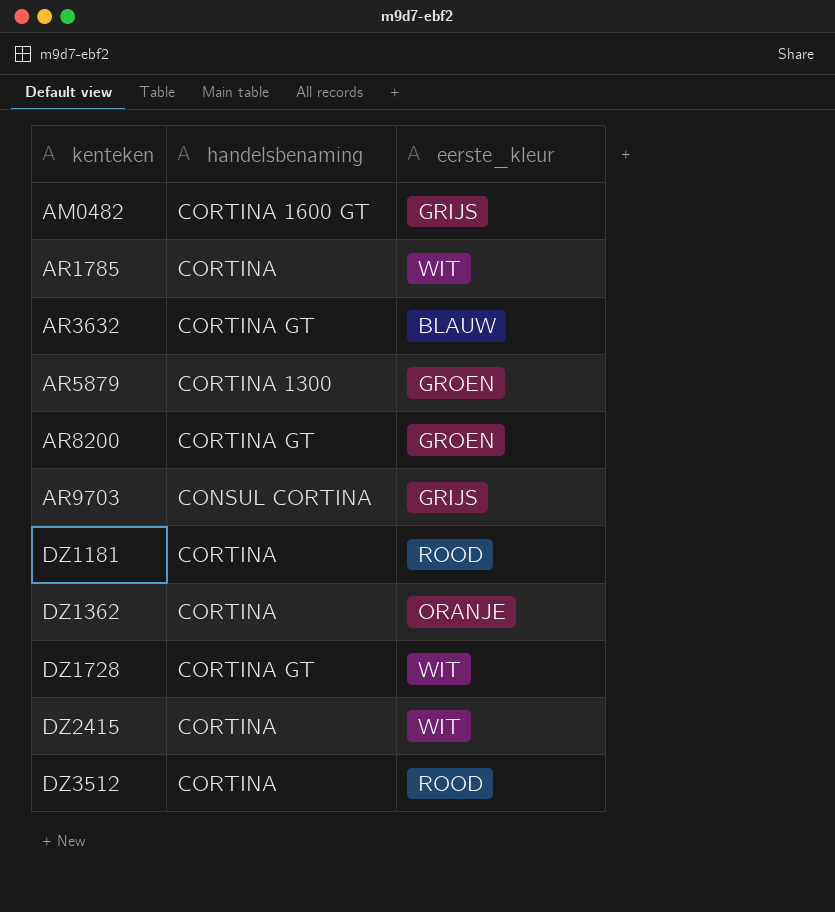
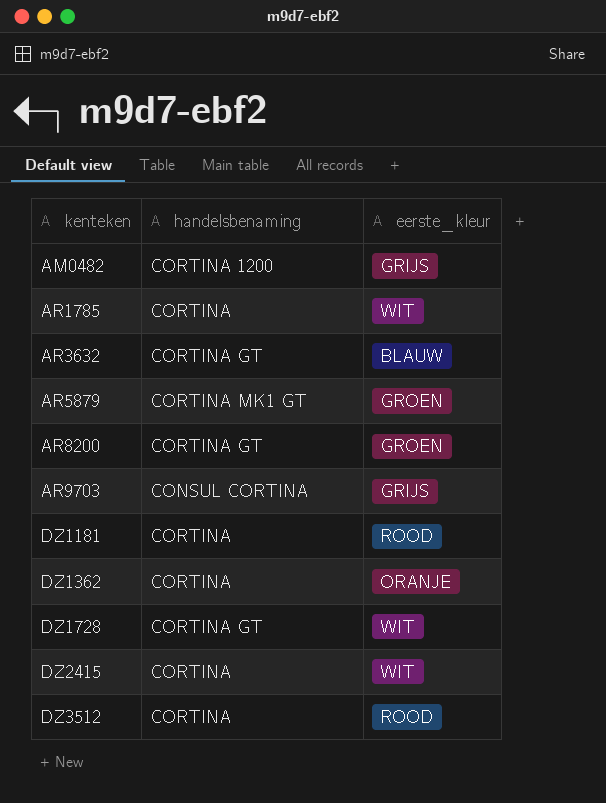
AM0482 | handelsbenaming: CORTINA 1600 GT -> CORTINA 1200
AR5879 | handelsbenaming: CORTINA 1300 -> CORTINA MK1 GT

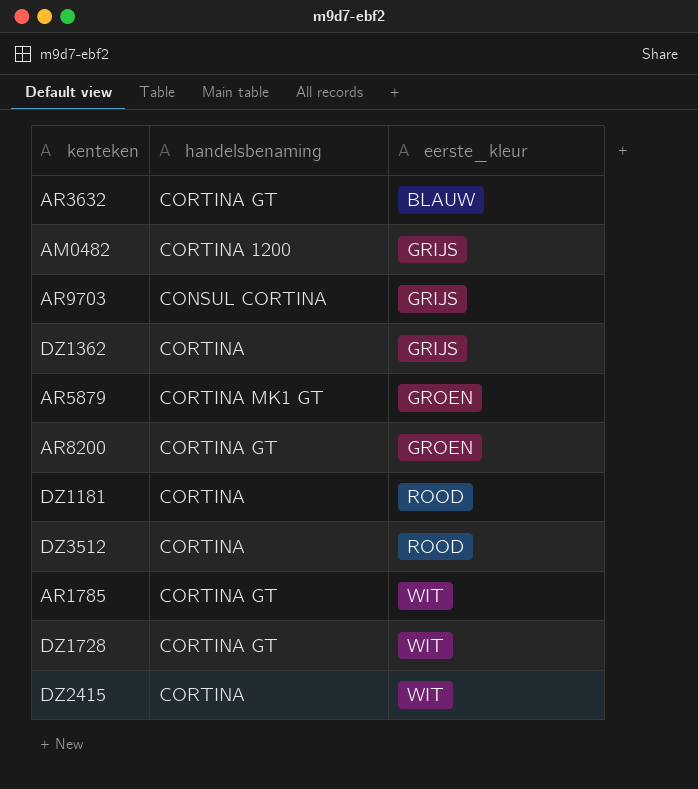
row order: kenteken ascending -> eerste_kleur ascending
DZ1362 | eerste_kleur: ORANJE -> GRIJS
AR1785 | handelsbenaming: CORTINA -> CORTINA GT

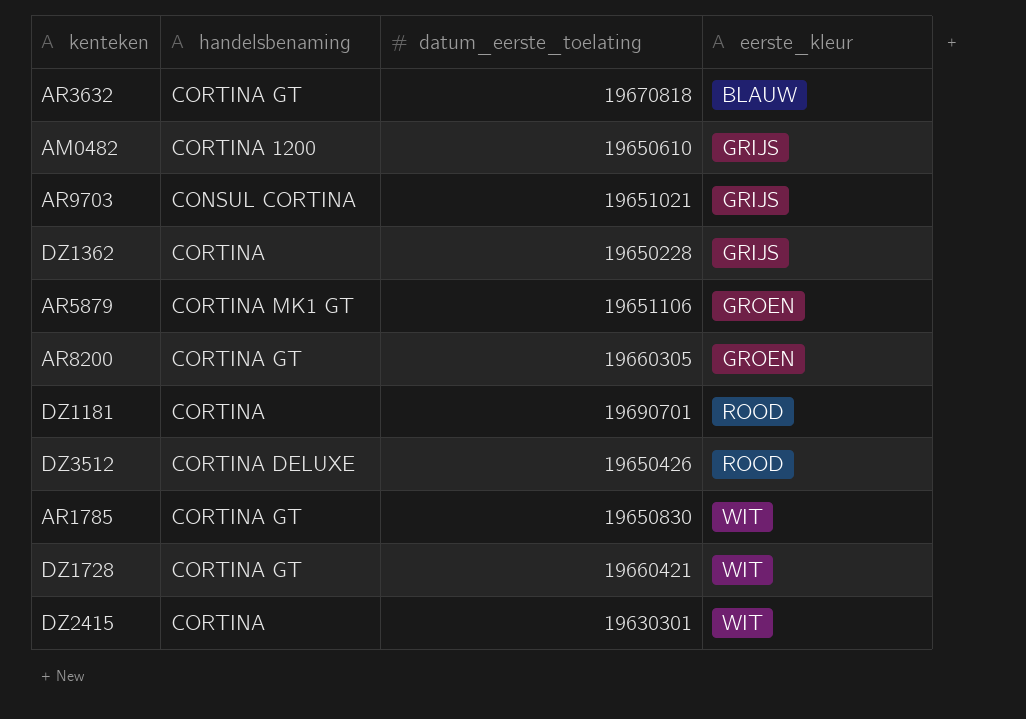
column datum_eerste_toelating | position: none -> 3
DZ3512 | handelsbenaming: CORTINA -> CORTINA DELUXE

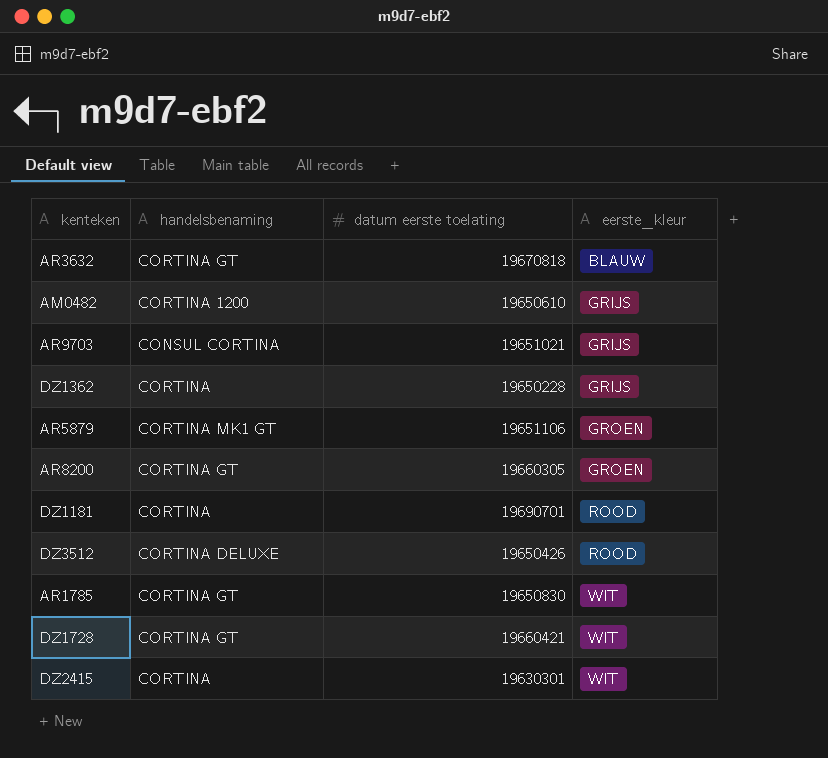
column name: datum_eerste_toelating -> datum eerste toelating

